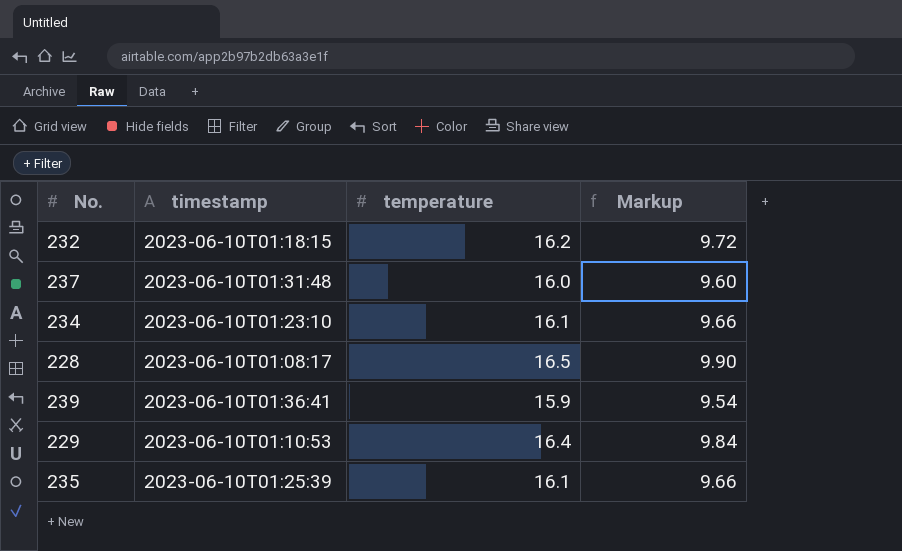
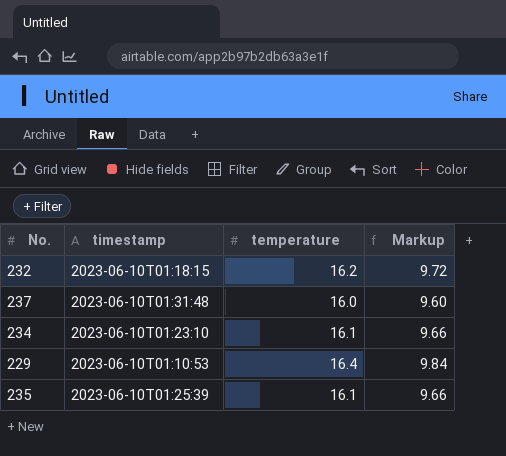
row 228: 2023-06-10T01:08:17 | 16.5 | 9.90 -> none
row 239: 2023-06-10T01:36:41 | 15.9 | 9.54 -> none

